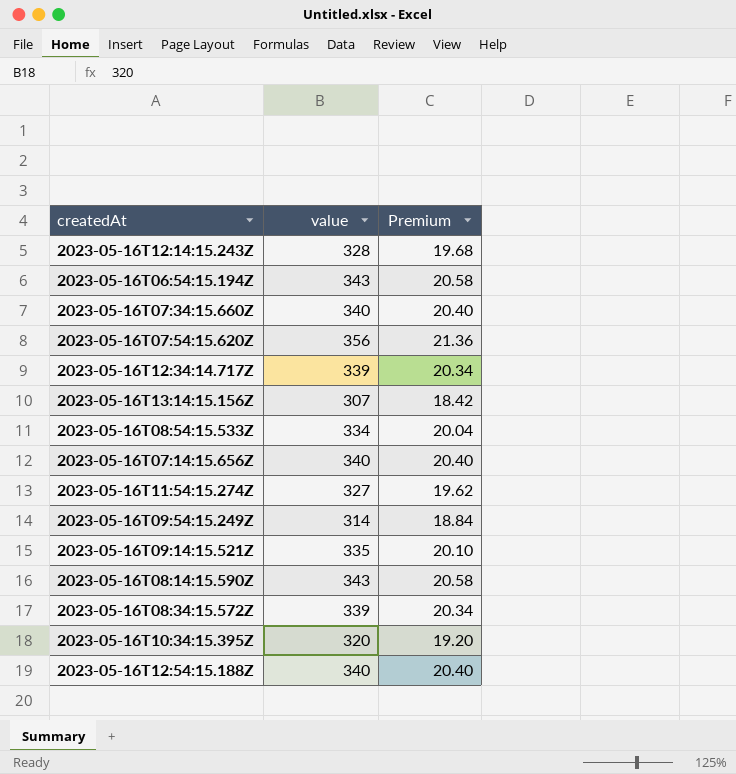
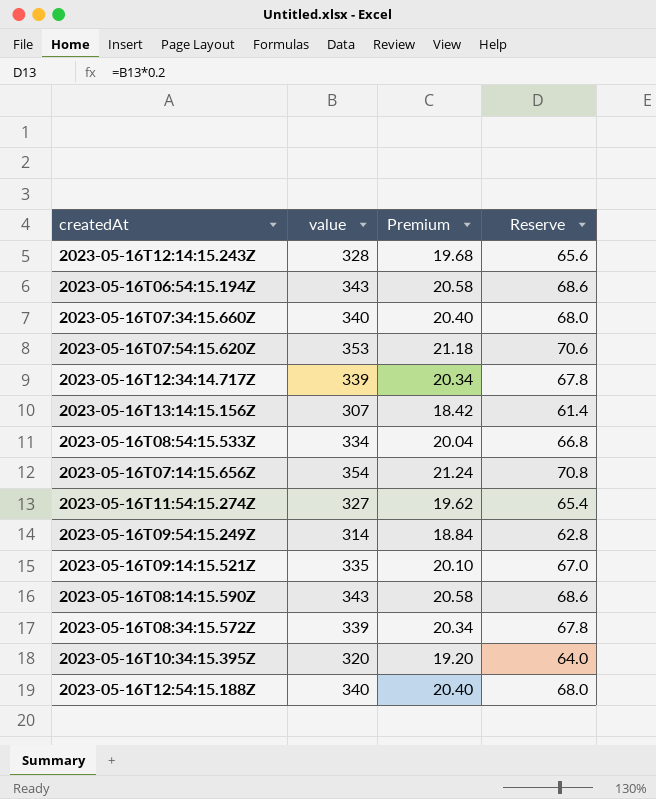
column Reserve | formula: none -> [value] * 0.2
2023-05-16T07:54:15.620Z | value: 356 -> 353
2023-05-16T07:54:15.620Z | Premium: 21.36 -> 21.18
2023-05-16T07:14:15.656Z | value: 340 -> 354
2023-05-16T07:14:15.656Z | Premium: 20.40 -> 21.24

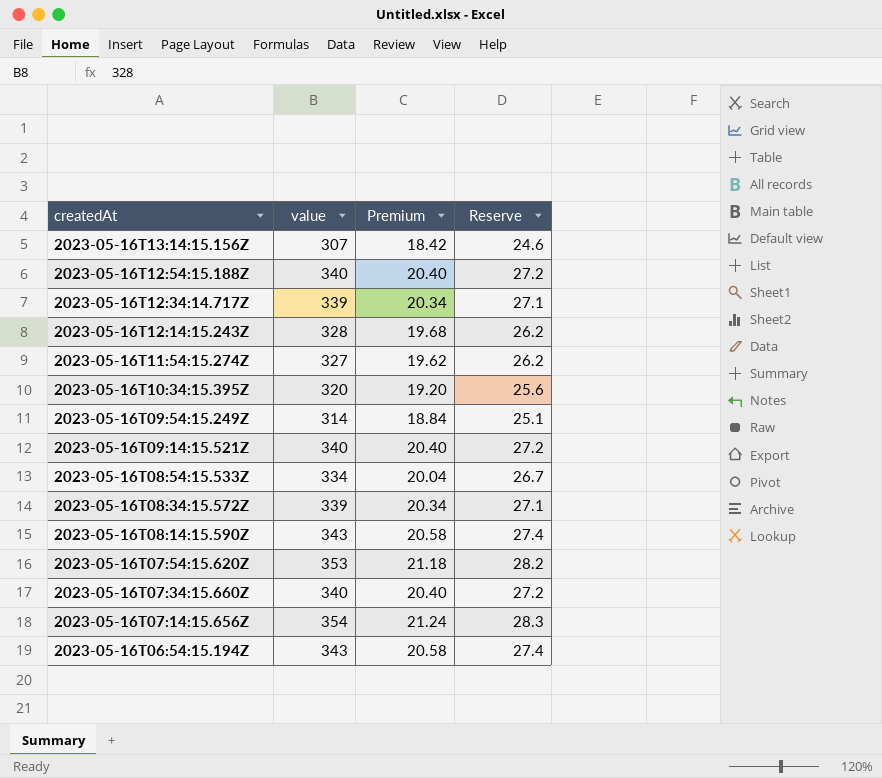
row order: none -> createdAt descending
column Reserve | formula: [value] * 0.2 -> [value] * 0.08
2023-05-16T09:14:15.521Z | value: 335 -> 340
2023-05-16T09:14:15.521Z | Premium: 20.10 -> 20.40

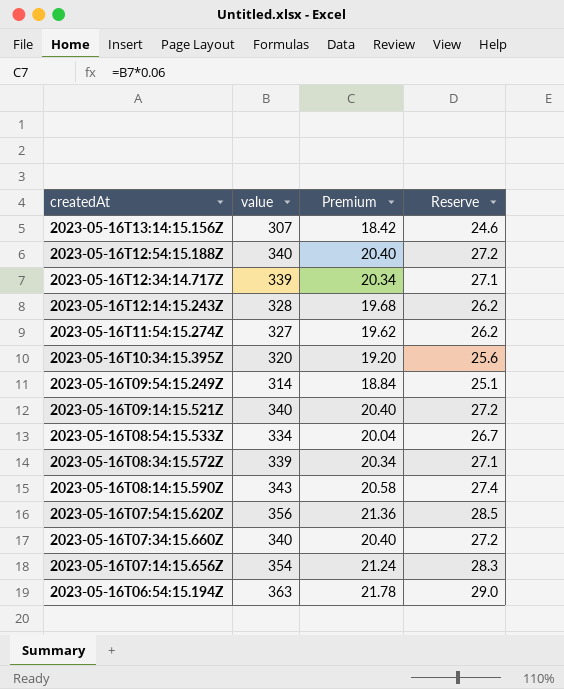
2023-05-16T07:54:15.620Z | value: 353 -> 356
2023-05-16T07:54:15.620Z | Premium: 21.18 -> 21.36
2023-05-16T07:54:15.620Z | Reserve: 28.2 -> 28.5
2023-05-16T06:54:15.194Z | value: 343 -> 363
2023-05-16T06:54:15.194Z | Premium: 20.58 -> 21.78
2023-05-16T06:54:15.194Z | Reserve: 27.4 -> 29.0

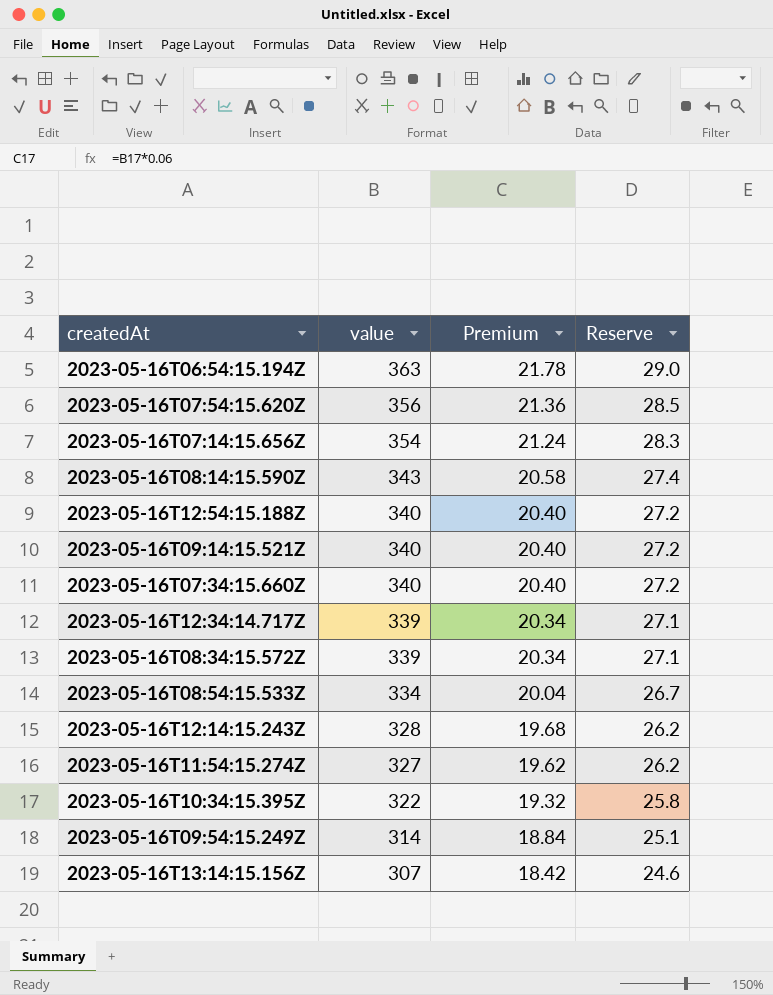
row order: createdAt descending -> value descending
2023-05-16T10:34:15.395Z | value: 320 -> 322
2023-05-16T10:34:15.395Z | Premium: 19.20 -> 19.32
2023-05-16T10:34:15.395Z | Reserve: 25.6 -> 25.8

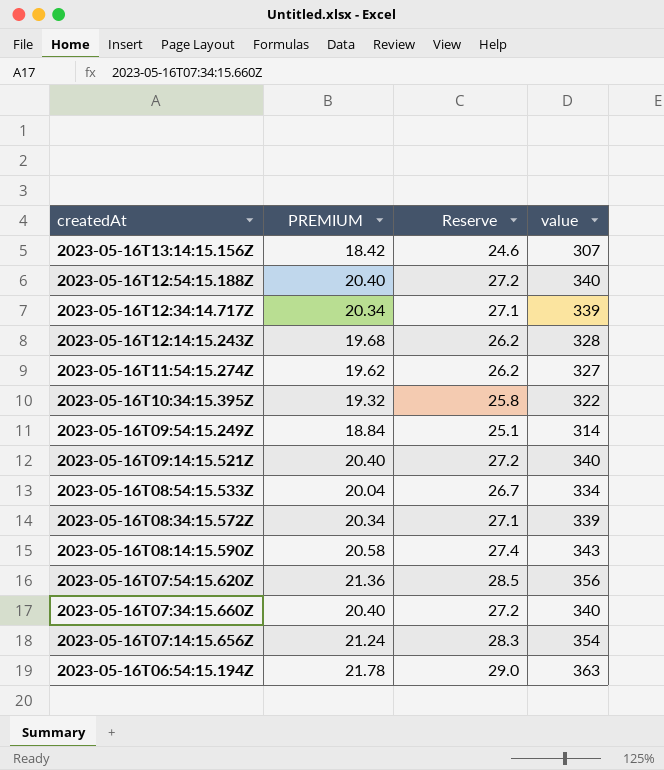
row order: value descending -> createdAt descending
column name: Premium -> PREMIUM
column value | position: 2 -> 4

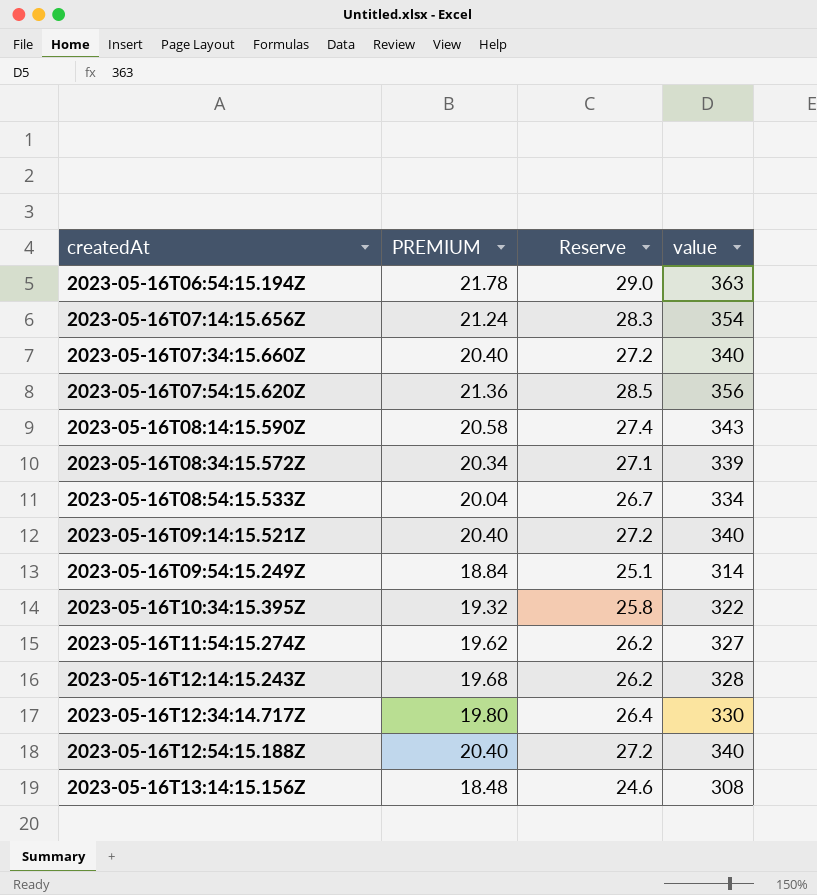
row order: createdAt descending -> createdAt ascending
2023-05-16T12:34:14.717Z | PREMIUM: 20.34 -> 19.80
2023-05-16T12:34:14.717Z | Reserve: 27.1 -> 26.4
2023-05-16T12:34:14.717Z | value: 339 -> 330
2023-05-16T13:14:15.156Z | PREMIUM: 18.42 -> 18.48
2023-05-16T13:14:15.156Z | value: 307 -> 308

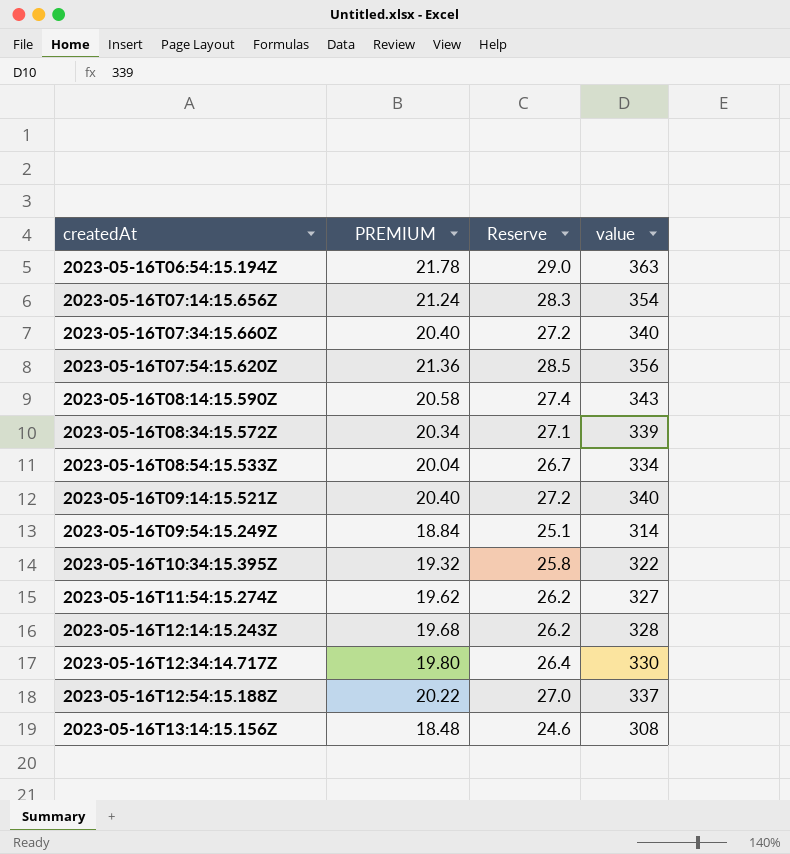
2023-05-16T12:54:15.188Z | PREMIUM: 20.40 -> 20.22
2023-05-16T12:54:15.188Z | Reserve: 27.2 -> 27.0
2023-05-16T12:54:15.188Z | value: 340 -> 337

